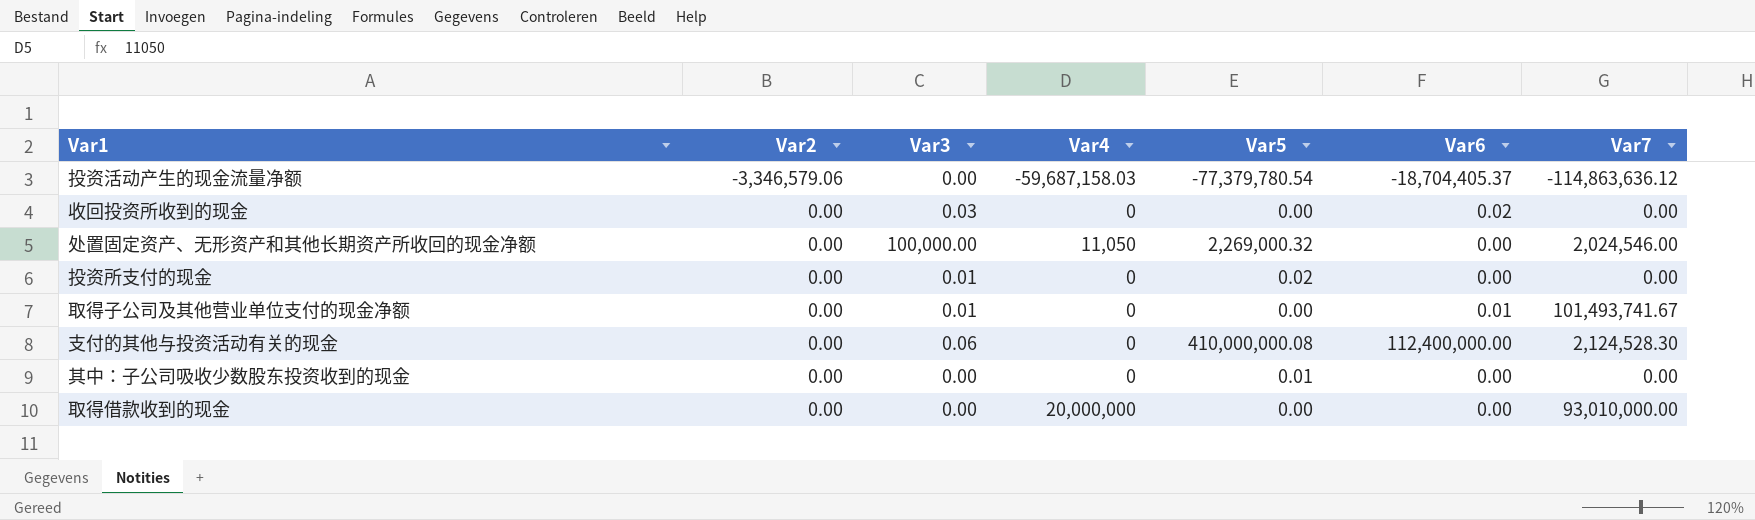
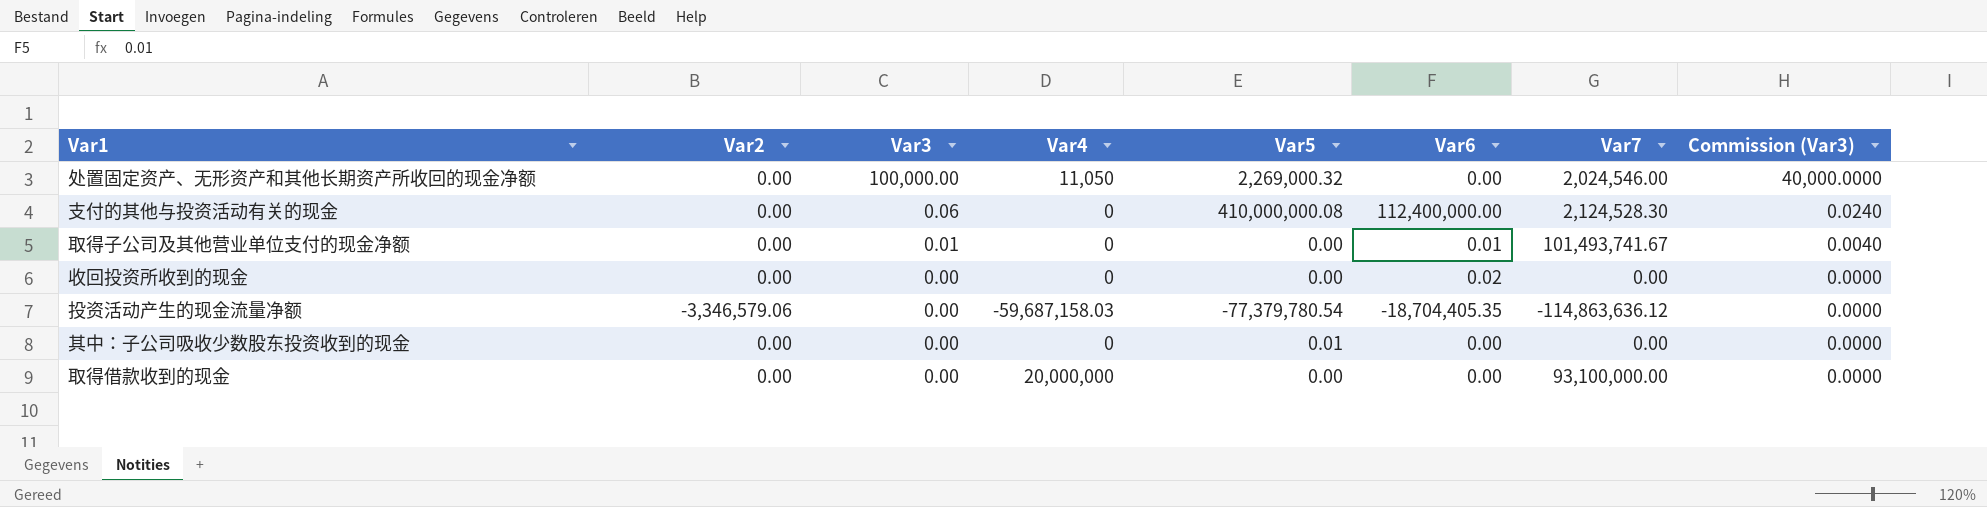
row order: Var2 ascending -> Var3 descending
column Commission (Var3) | formula: none -> [Var3] * 0.4
row 投资所支付的现金: 0.00 | 0.01 | 0 | 0.02 | 0.00 | 0.00 -> none
收回投资所收到的现金 | Var3: 0.03 -> 0.00
投资活动产生的现金流量净额 | Var6: -18,704,405.37 -> -18,704,405.35
取得借款收到的现金 | Var7: 93,010,000.00 -> 93,100,000.00

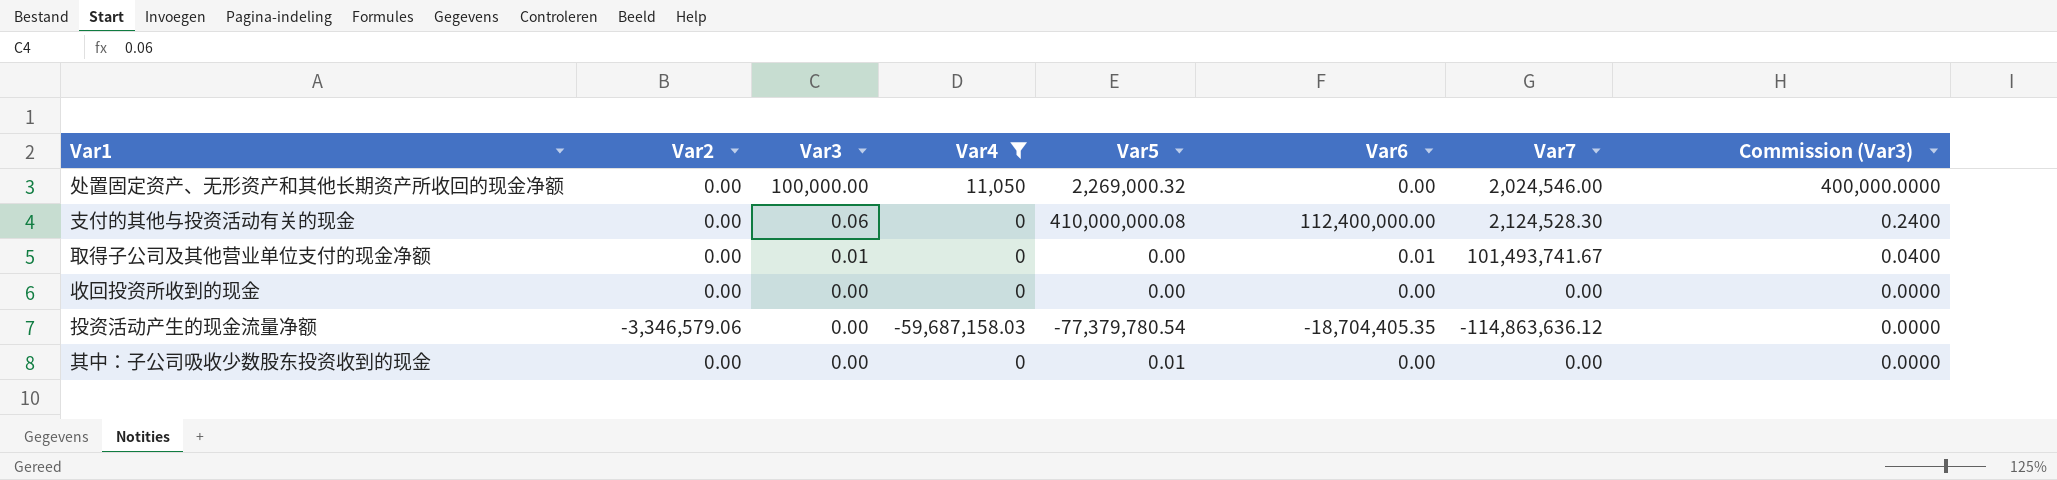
filter: none -> Var4 != 20,000,000
column Commission (Var3) | formula: [Var3] * 0.4 -> [Var3] * 4
收回投资所收到的现金 | Var6: 0.02 -> 0.00

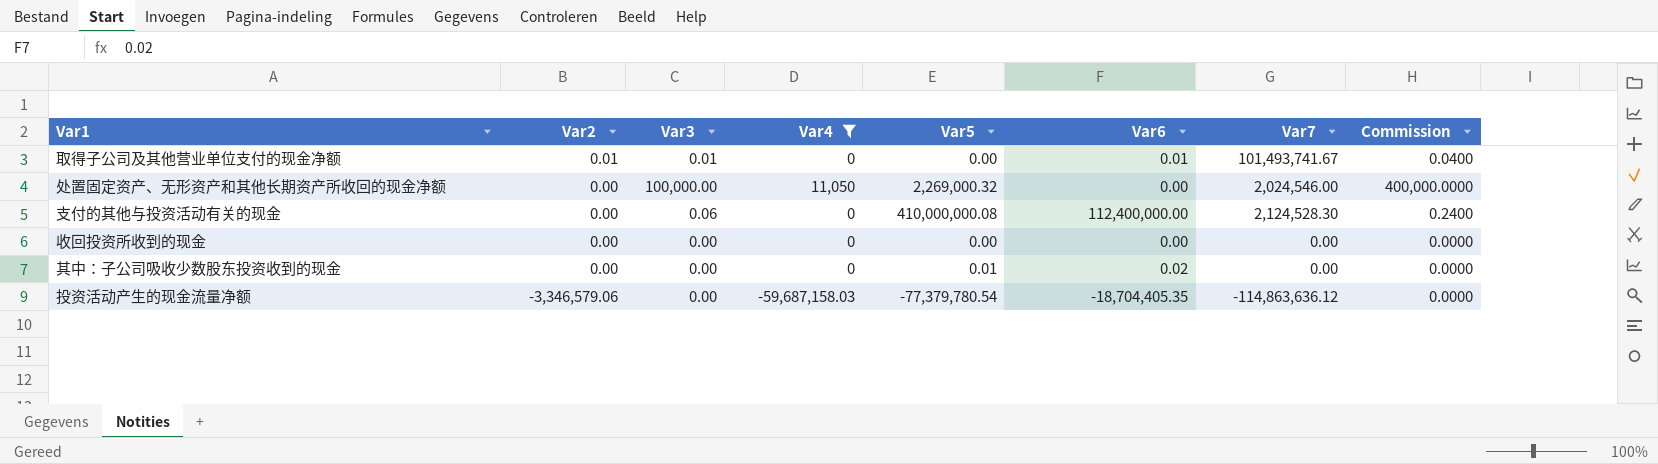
row order: Var3 descending -> Var2 descending
column name: Commission (Var3) -> Commission
取得子公司及其他营业单位支付的现金净额 | Var2: 0.00 -> 0.01
其中：子公司吸收少数股东投资收到的现金 | Var6: 0.00 -> 0.02

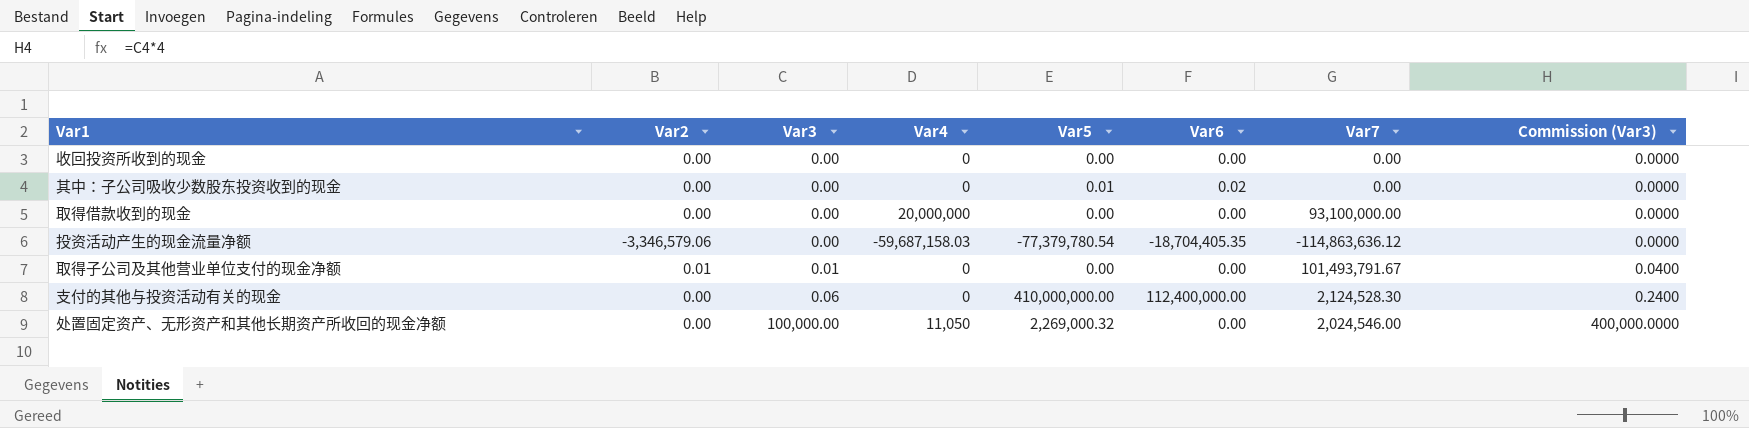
filter: Var4 != 20,000,000 -> none
row order: Var2 descending -> Var3 ascending
column name: Commission -> Commission (Var3)
取得子公司及其他营业单位支付的现金净额 | Var6: 0.01 -> 0.00
取得子公司及其他营业单位支付的现金净额 | Var7: 101,493,741.67 -> 101,493,791.67
支付的其他与投资活动有关的现金 | Var5: 410,000,000.08 -> 410,000,000.00

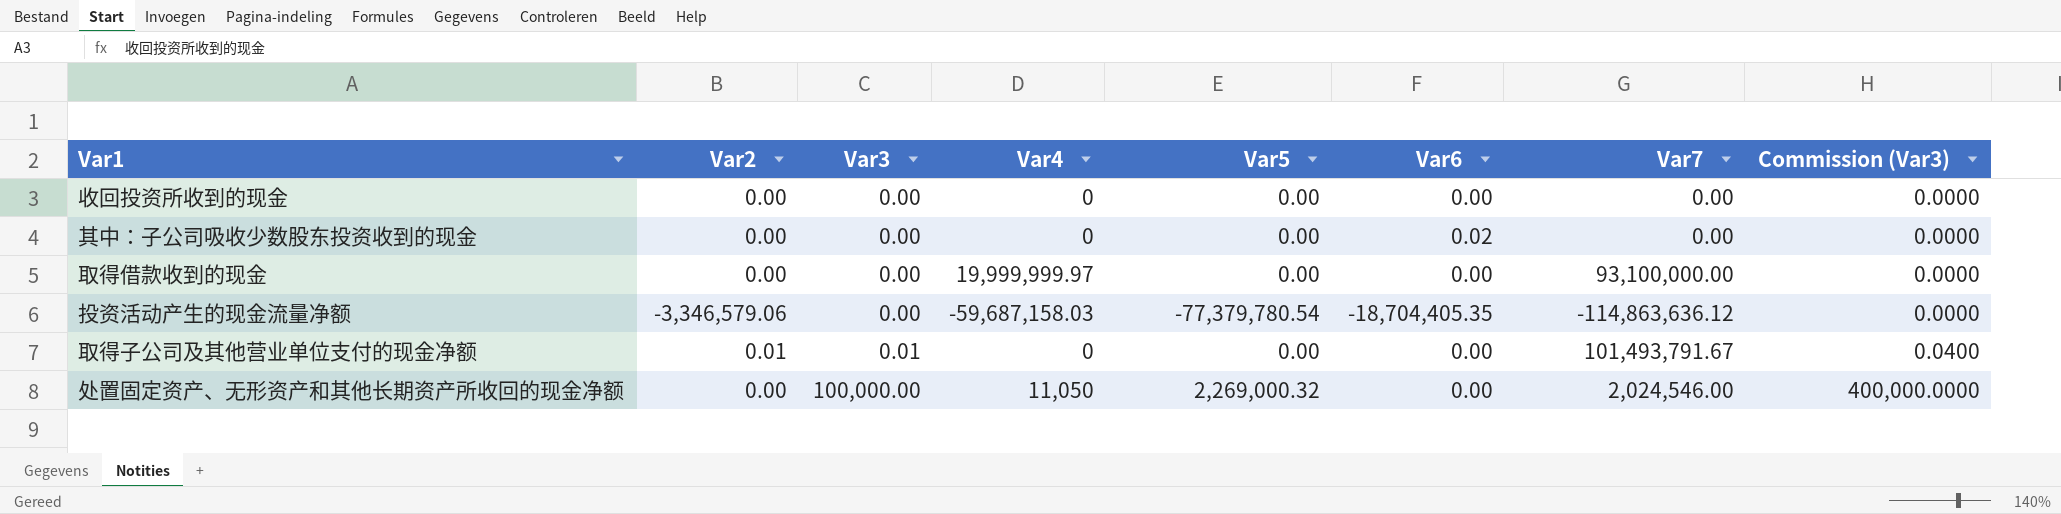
row 支付的其他与投资活动有关的现金: 0.00 | 0.06 | 0 | 410,000,000.00 | 112,400,000.00 | 2,124,528.30 | 0.2400 -> none
其中：子公司吸收少数股东投资收到的现金 | Var5: 0.01 -> 0.00
取得借款收到的现金 | Var4: 20,000,000 -> 19,999,999.97

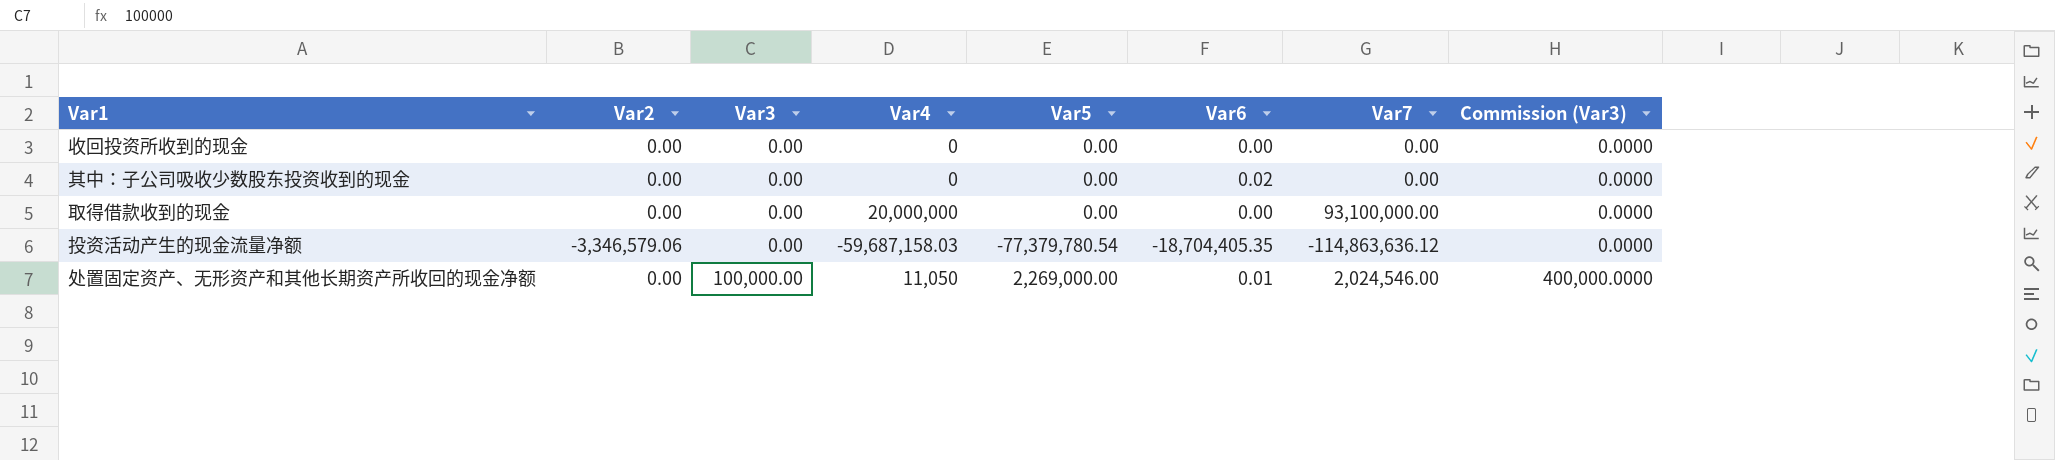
row 取得子公司及其他营业单位支付的现金净额: 0.01 | 0.01 | 0 | 0.00 | 0.00 | 101,493,791.67 | 0.0400 -> none
取得借款收到的现金 | Var4: 19,999,999.97 -> 20,000,000
处置固定资产、无形资产和其他长期资产所收回的现金净额 | Var5: 2,269,000.32 -> 2,269,000.00
处置固定资产、无形资产和其他长期资产所收回的现金净额 | Var6: 0.00 -> 0.01

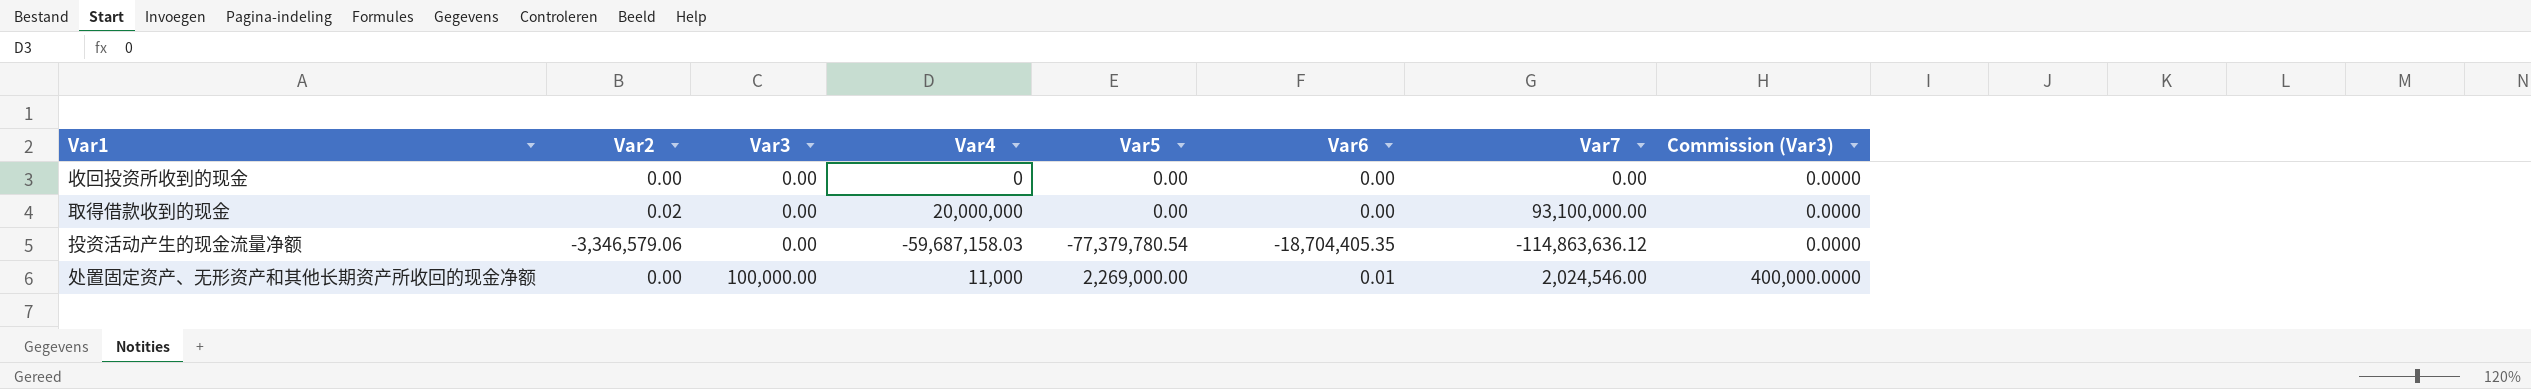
row 其中：子公司吸收少数股东投资收到的现金: 0.00 | 0.00 | 0 | 0.00 | 0.02 | 0.00 | 0.0000 -> none
取得借款收到的现金 | Var2: 0.00 -> 0.02
处置固定资产、无形资产和其他长期资产所收回的现金净额 | Var4: 11,050 -> 11,000

